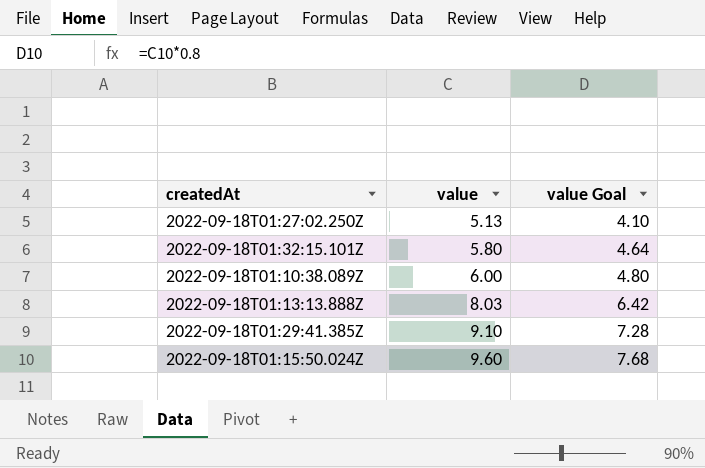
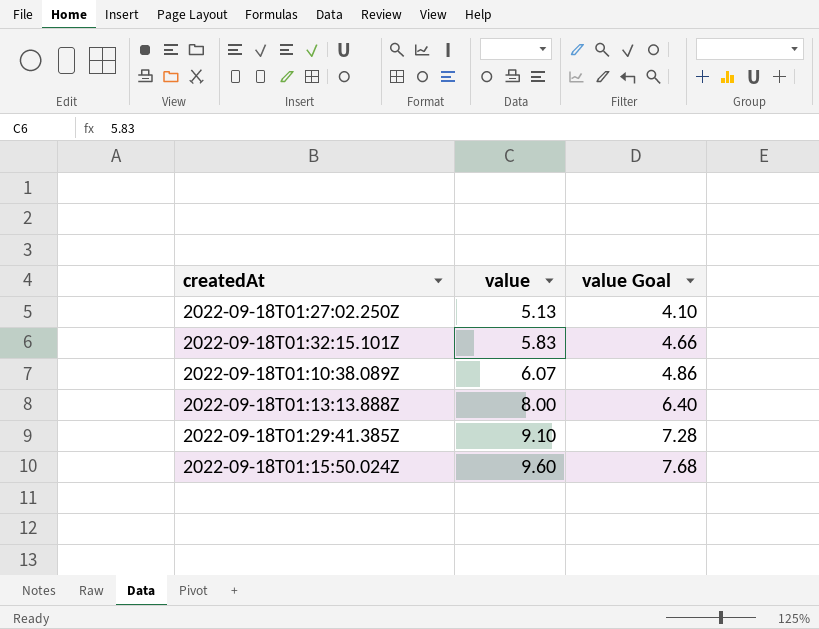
2022-09-18T01:32:15.101Z | value: 5.80 -> 5.83
2022-09-18T01:32:15.101Z | value Goal: 4.64 -> 4.66
2022-09-18T01:10:38.089Z | value: 6.00 -> 6.07
2022-09-18T01:10:38.089Z | value Goal: 4.80 -> 4.86
2022-09-18T01:13:13.888Z | value: 8.03 -> 8.00
2022-09-18T01:13:13.888Z | value Goal: 6.42 -> 6.40

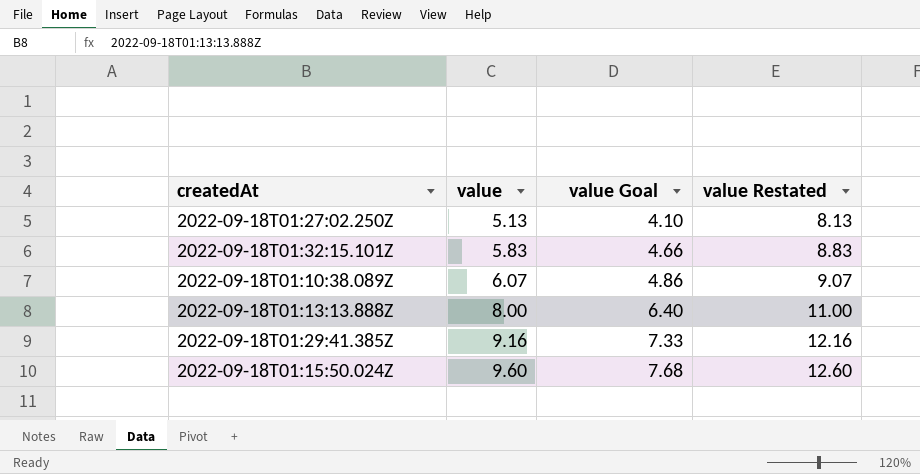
column value Restated | formula: none -> [value] + 3
2022-09-18T01:29:41.385Z | value: 9.10 -> 9.16
2022-09-18T01:29:41.385Z | value Goal: 7.28 -> 7.33

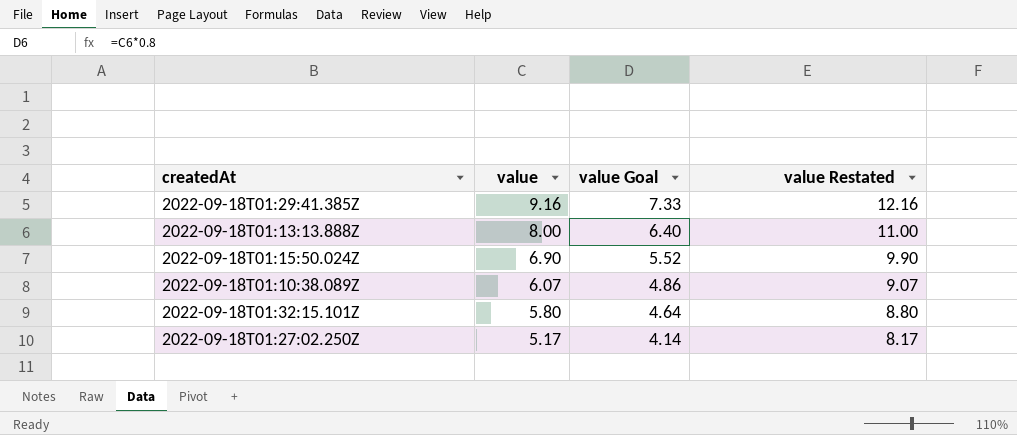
row order: value ascending -> value descending
2022-09-18T01:15:50.024Z | value: 9.60 -> 6.90
2022-09-18T01:15:50.024Z | value Goal: 7.68 -> 5.52
2022-09-18T01:15:50.024Z | value Restated: 12.60 -> 9.90
2022-09-18T01:32:15.101Z | value: 5.83 -> 5.80
2022-09-18T01:32:15.101Z | value Goal: 4.66 -> 4.64
2022-09-18T01:32:15.101Z | value Restated: 8.83 -> 8.80
2022-09-18T01:27:02.250Z | value: 5.13 -> 5.17
2022-09-18T01:27:02.250Z | value Goal: 4.10 -> 4.14
2022-09-18T01:27:02.250Z | value Restated: 8.13 -> 8.17

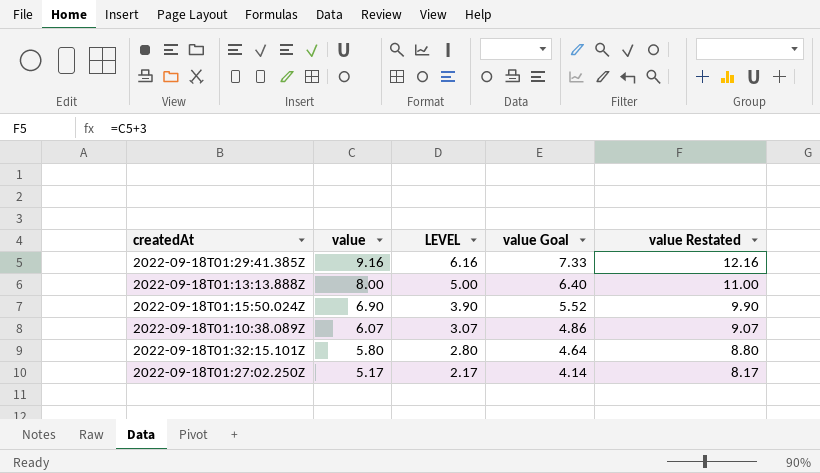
column LEVEL | formula: none -> [value] - 3

